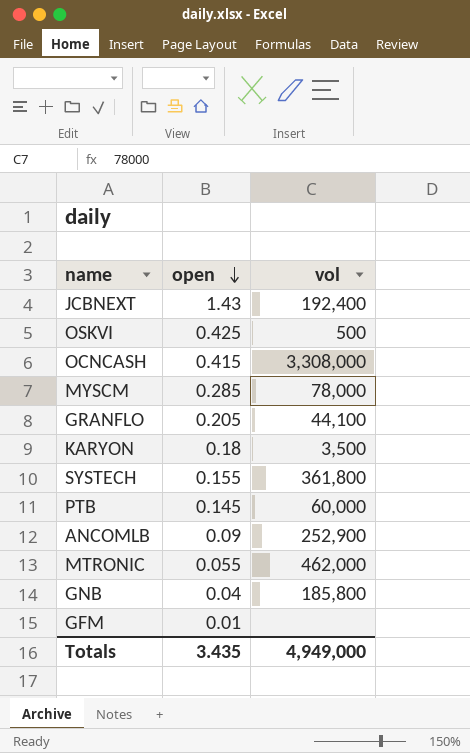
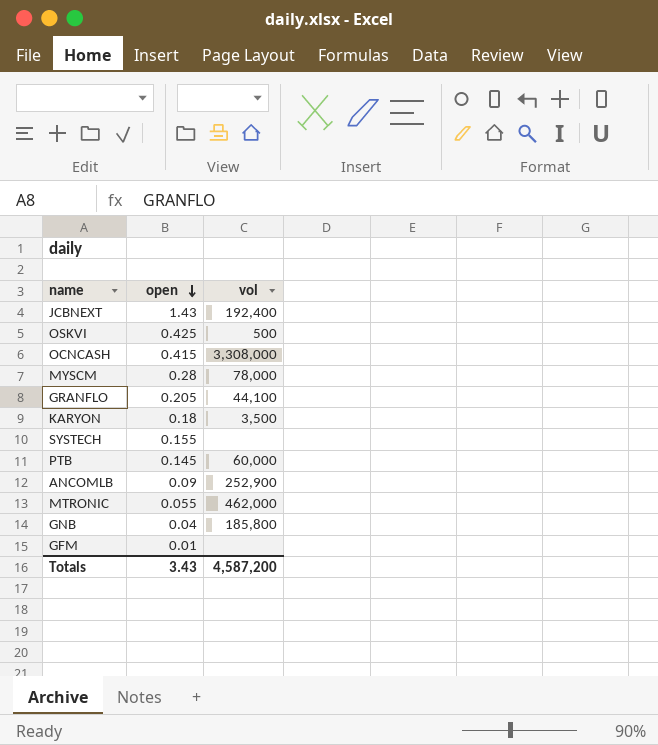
MYSCM | open: 0.285 -> 0.28
SYSTECH | vol: 361,800 -> none
Totals | open: 3.435 -> 3.43
Totals | vol: 4,949,000 -> 4,587,200

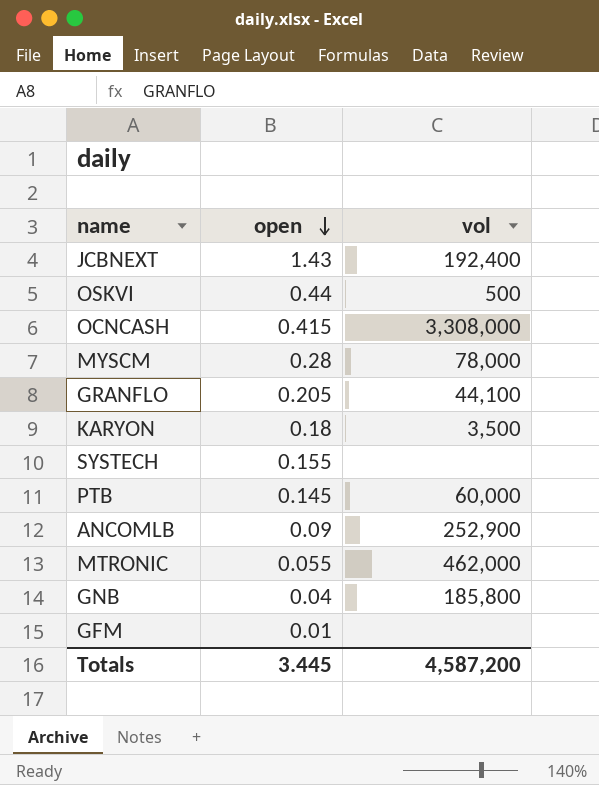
OSKVI | open: 0.425 -> 0.44
Totals | open: 3.43 -> 3.445

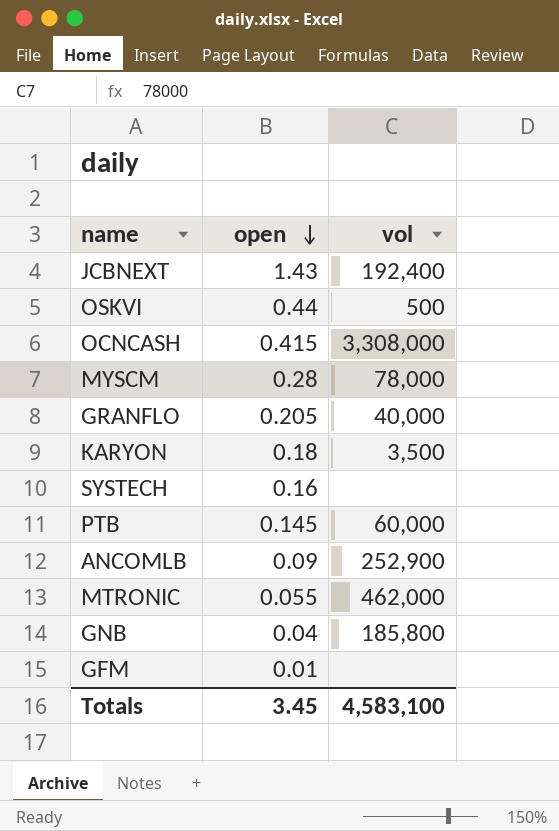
GRANFLO | vol: 44,100 -> 40,000
SYSTECH | open: 0.155 -> 0.16
Totals | open: 3.445 -> 3.45
Totals | vol: 4,587,200 -> 4,583,100

